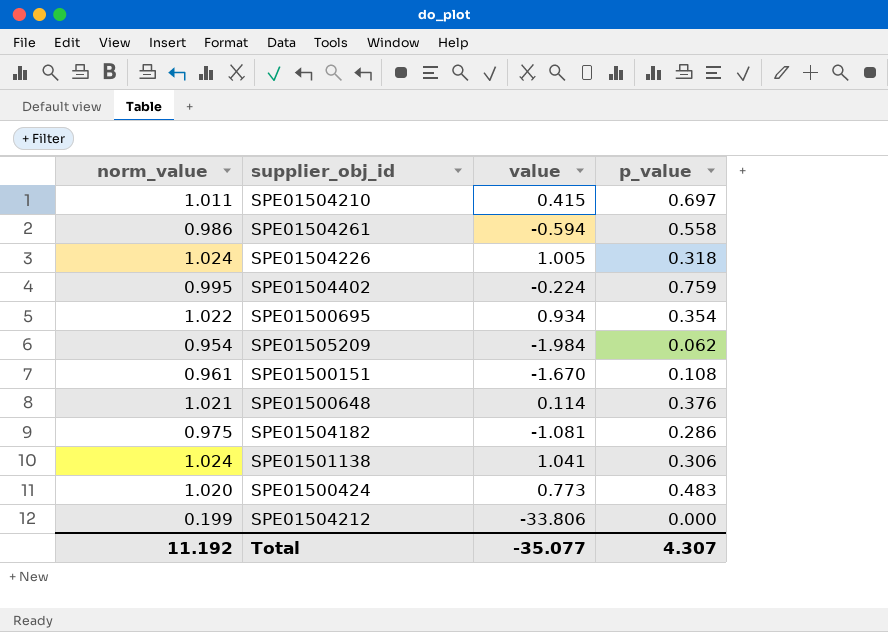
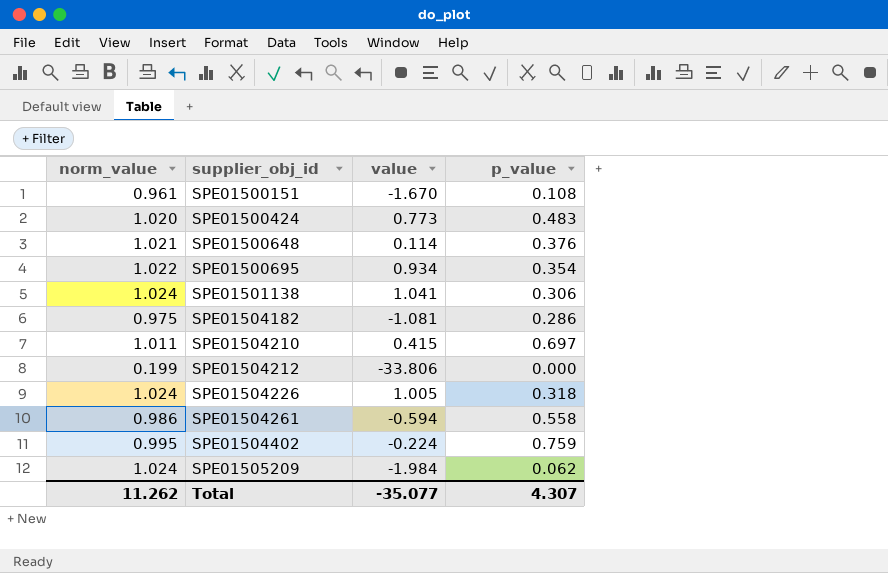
row order: none -> supplier_obj_id ascending
SPE01505209 | norm_value: 0.954 -> 1.024
Total | norm_value: 11.192 -> 11.262

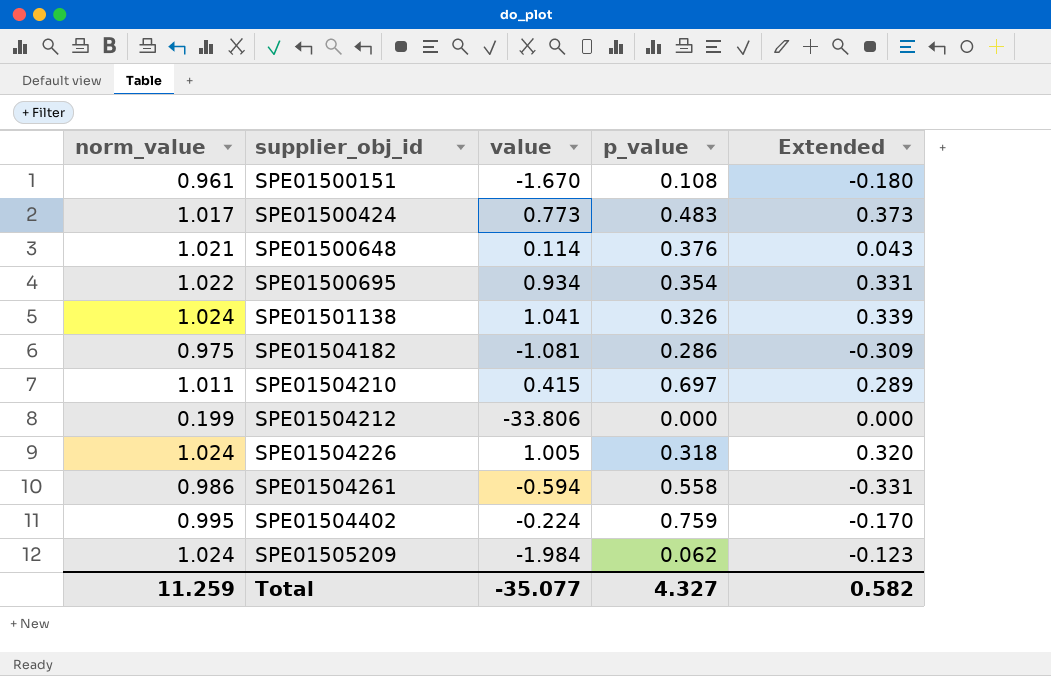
column Extended | formula: none -> [value] * [p_value]
SPE01500424 | norm_value: 1.020 -> 1.017
SPE01501138 | p_value: 0.306 -> 0.326
Total | norm_value: 11.262 -> 11.259
Total | p_value: 4.307 -> 4.327

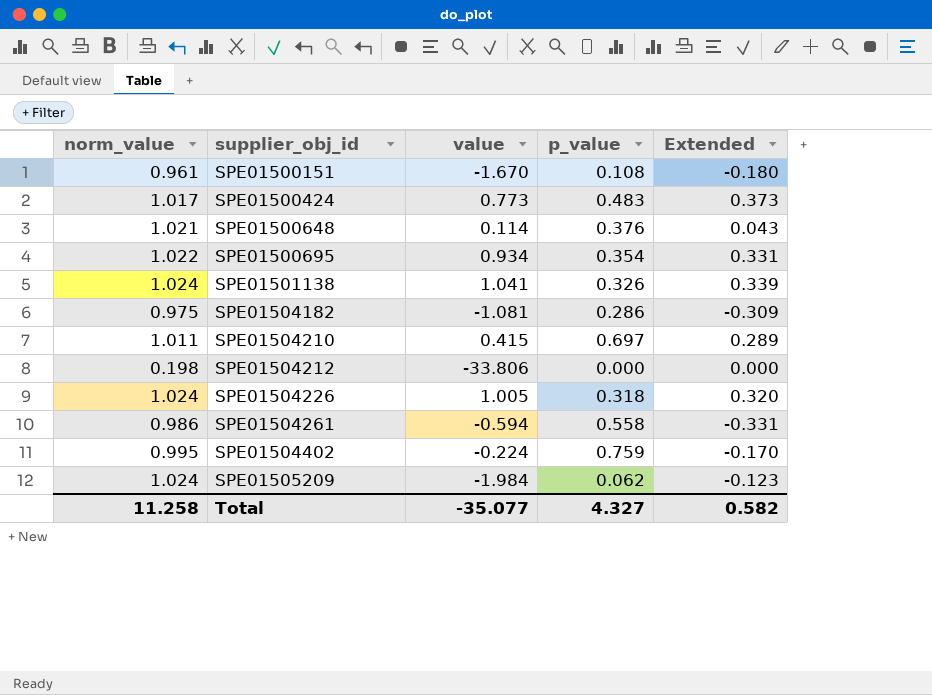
SPE01504212 | norm_value: 0.199 -> 0.198
Total | norm_value: 11.259 -> 11.258

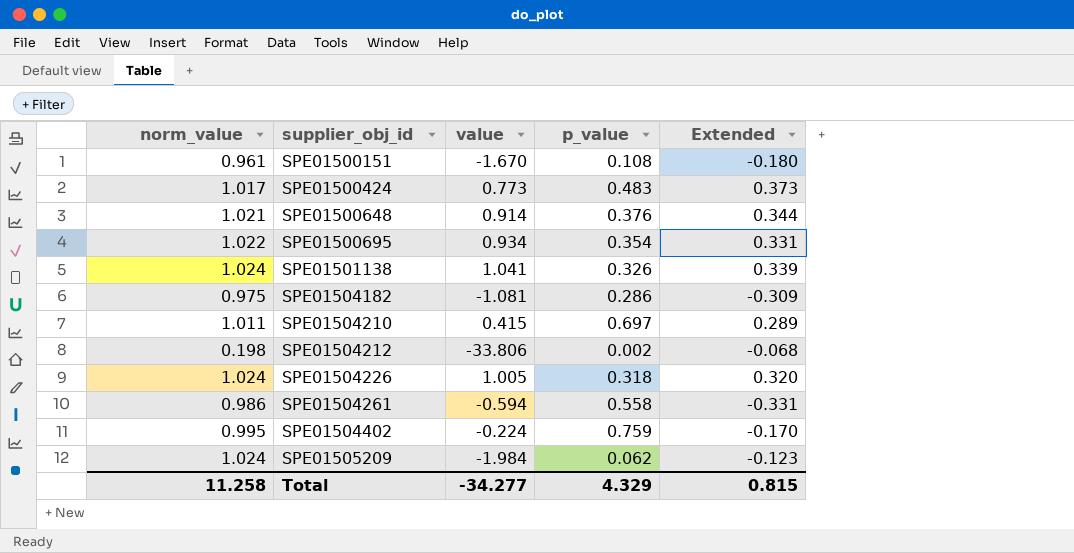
SPE01500648 | value: 0.114 -> 0.914
SPE01500648 | Extended: 0.043 -> 0.344
SPE01504212 | p_value: 0.000 -> 0.002
SPE01504212 | Extended: 0.000 -> -0.068
Total | value: -35.077 -> -34.277
Total | p_value: 4.327 -> 4.329
Total | Extended: 0.582 -> 0.815

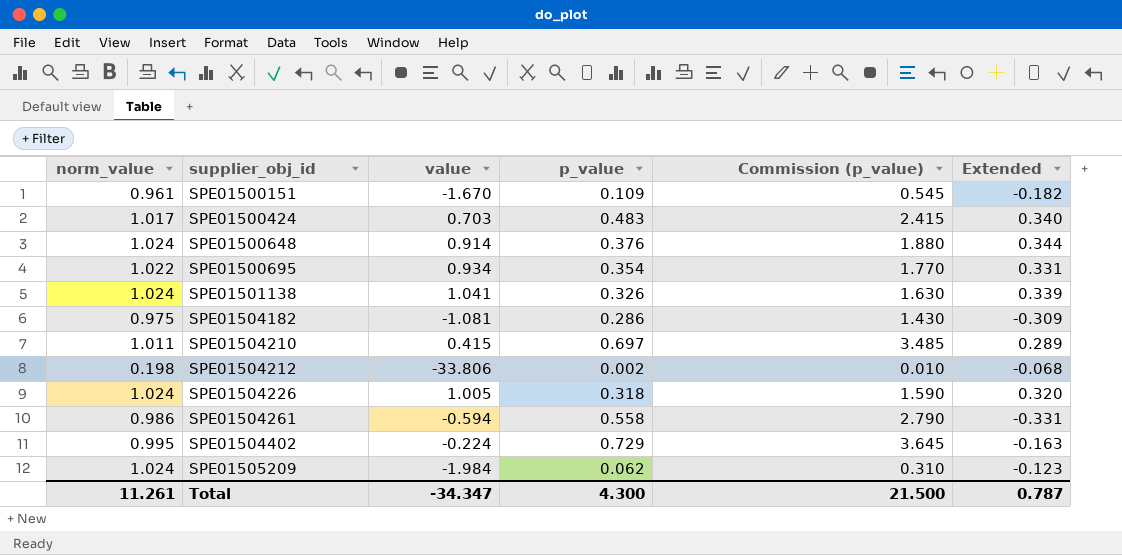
column Commission (p_value) | formula: none -> [p_value] * 5
SPE01500151 | p_value: 0.108 -> 0.109
SPE01500151 | Extended: -0.180 -> -0.182
SPE01500424 | value: 0.773 -> 0.703
SPE01500424 | Extended: 0.373 -> 0.340
SPE01500648 | norm_value: 1.021 -> 1.024
SPE01504402 | p_value: 0.759 -> 0.729
SPE01504402 | Extended: -0.170 -> -0.163
Total | norm_value: 11.258 -> 11.261
Total | value: -34.277 -> -34.347
Total | p_value: 4.329 -> 4.300
Total | Extended: 0.815 -> 0.787

